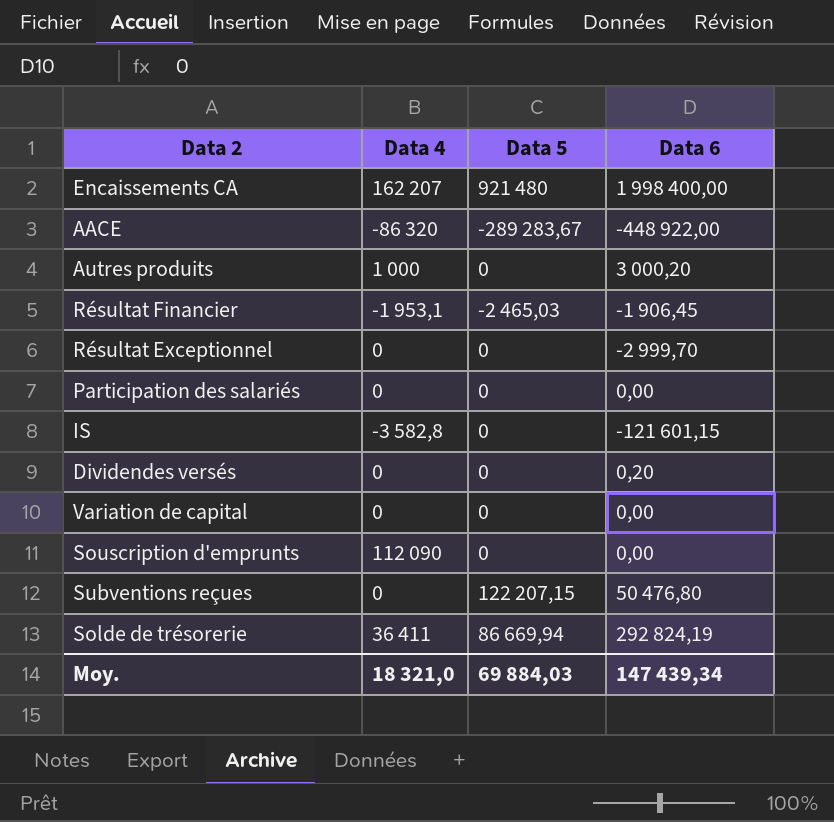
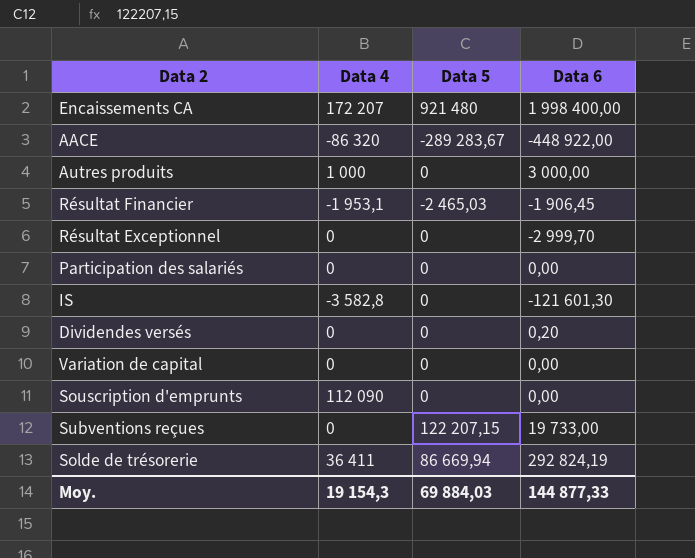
Encaissements CA | Data 4: 162 207 -> 172 207
Autres produits | Data 6: 3 000,20 -> 3 000,00
IS | Data 6: -121 601,15 -> -121 601,30
Subventions reçues | Data 6: 50 476,80 -> 19 733,00
Moy. | Data 4: 18 321,0 -> 19 154,3
Moy. | Data 6: 147 439,34 -> 144 877,33

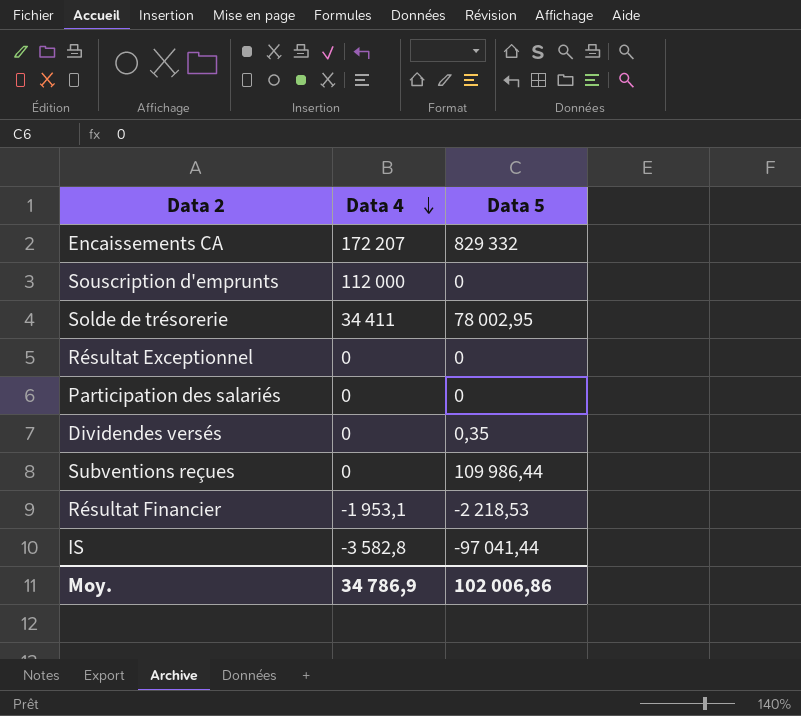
row order: none -> Data 4 descending
column Data 6 | position: 4 -> none
row AACE: -86 320 | -289 283,67 | -448 922,00 -> none
row Autres produits: 1 000 | 0 | 3 000,00 -> none
row Variation de capital: 0 | 0 | 0,00 -> none
Encaissements CA | Data 5: 921 480 -> 829 332
Souscription d'emprunts | Data 4: 112 090 -> 112 000
Solde de trésorerie | Data 4: 36 411 -> 34 411
Solde de trésorerie | Data 5: 86 669,94 -> 78 002,95
Dividendes versés | Data 5: 0 -> 0,35
Subventions reçues | Data 5: 122 207,15 -> 109 986,44
Résultat Financier | Data 5: -2 465,03 -> -2 218,53
IS | Data 5: 0 -> -97 041,44
Moy. | Data 4: 19 154,3 -> 34 786,9
Moy. | Data 5: 69 884,03 -> 102 006,86

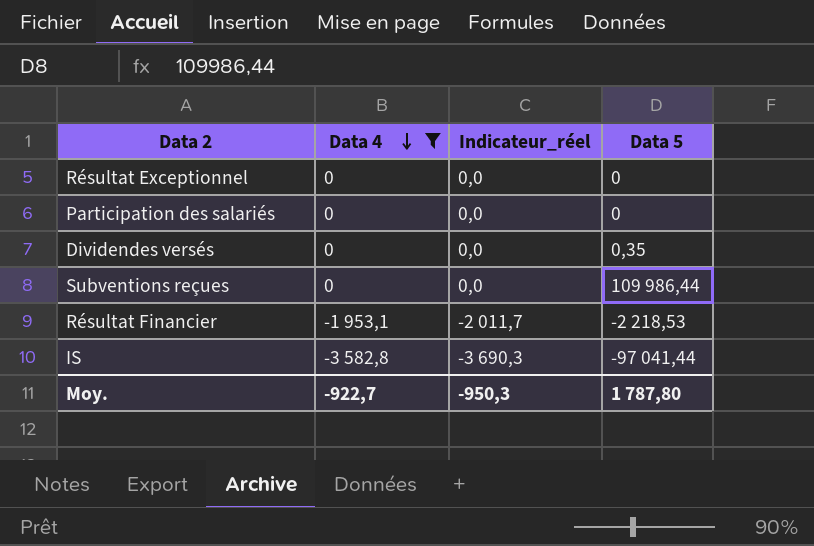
filter: none -> Data 4 <= 0
column Indicateur_réel | formula: none -> [Data 4] * 1,03
Moy. | Data 4: 34 786,9 -> -922,7
Moy. | Data 5: 102 006,86 -> 1 787,80

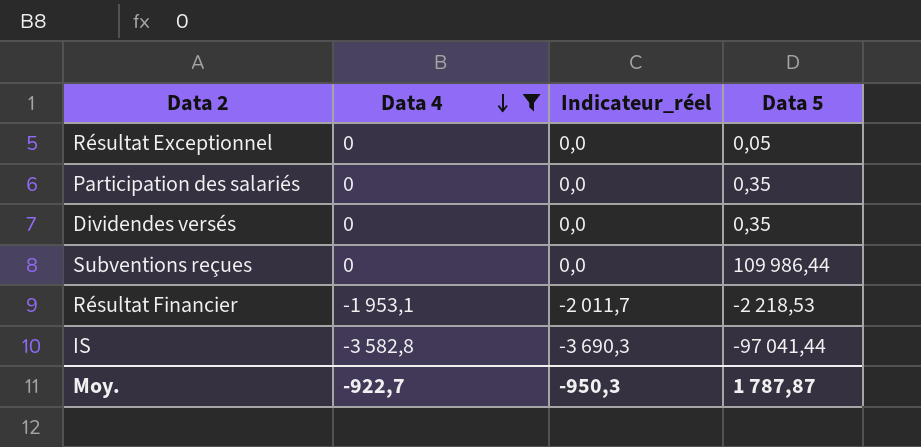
Résultat Exceptionnel | Data 5: 0 -> 0,05
Participation des salariés | Data 5: 0 -> 0,35
Moy. | Data 5: 1 787,80 -> 1 787,87

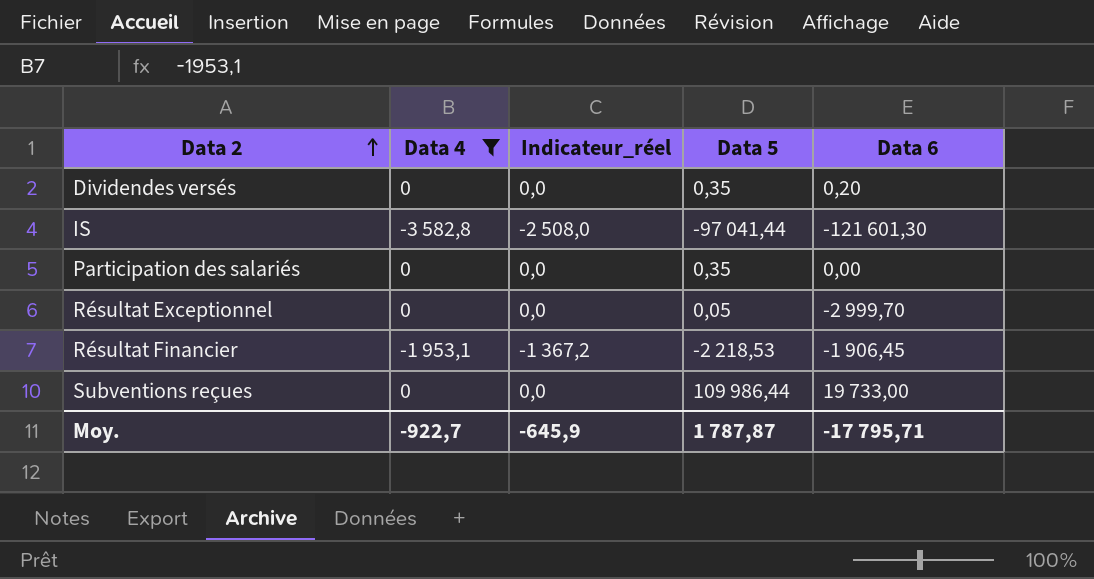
row order: Data 4 descending -> Data 2 ascending
column Indicateur_réel | formula: [Data 4] * 1,03 -> [Data 4] * 0,7
column Data 6 | position: none -> 5
Moy. | Indicateur_réel: -950,3 -> -645,9

